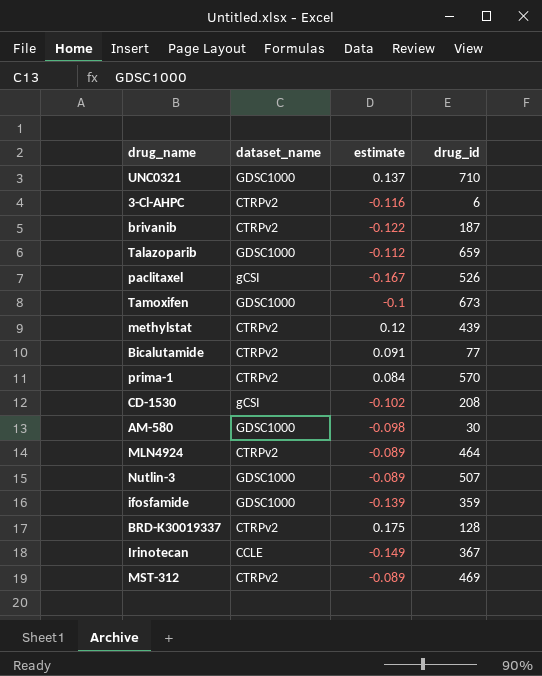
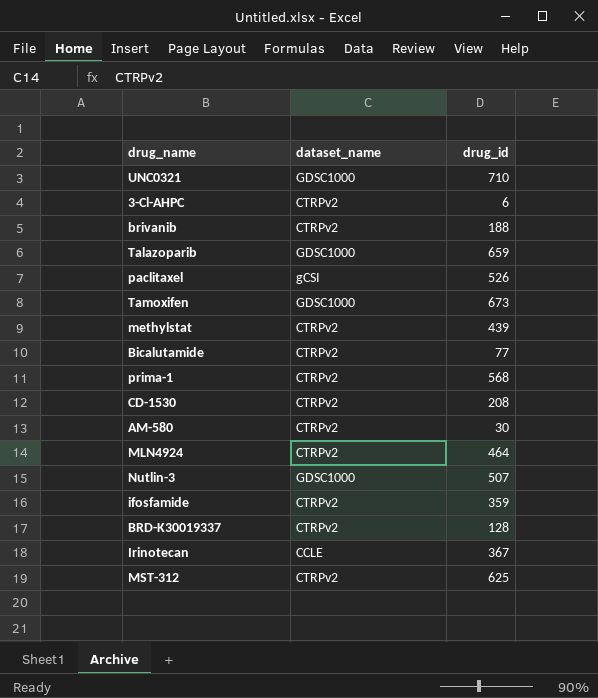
column estimate | position: 3 -> none
brivanib | drug_id: 187 -> 188
prima-1 | drug_id: 570 -> 568
CD-1530 | dataset_name: gCSI -> CTRPv2
AM-580 | dataset_name: GDSC1000 -> CTRPv2
ifosfamide | dataset_name: GDSC1000 -> CTRPv2
MST-312 | drug_id: 469 -> 625

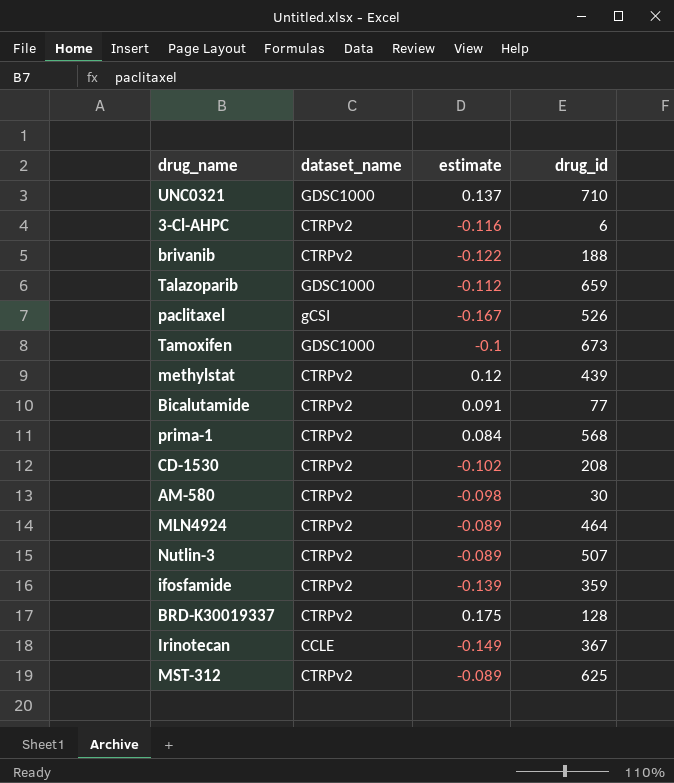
column estimate | position: none -> 3
Nutlin-3 | dataset_name: GDSC1000 -> CTRPv2

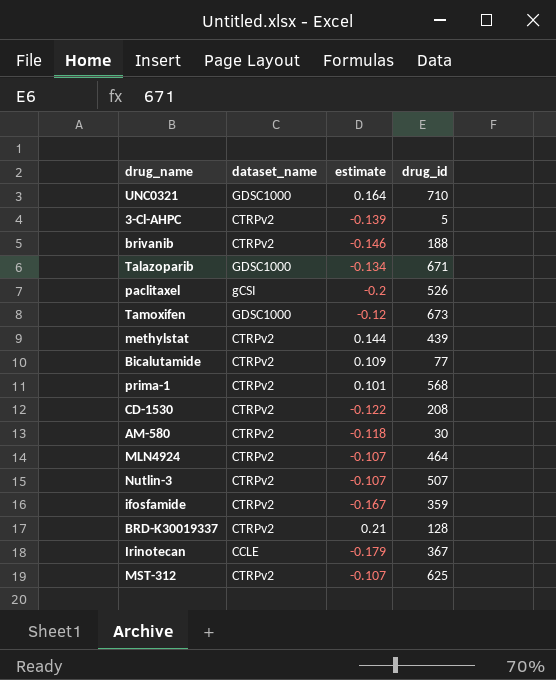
UNC0321 | estimate: 0.137 -> 0.164
3-Cl-AHPC | estimate: -0.116 -> -0.139
3-Cl-AHPC | drug_id: 6 -> 5
brivanib | estimate: -0.122 -> -0.146
Talazoparib | estimate: -0.112 -> -0.134
Talazoparib | drug_id: 659 -> 671
paclitaxel | estimate: -0.167 -> -0.2
Tamoxifen | estimate: -0.1 -> -0.12
methylstat | estimate: 0.12 -> 0.144
Bicalutamide | estimate: 0.091 -> 0.109
prima-1 | estimate: 0.084 -> 0.101
CD-1530 | estimate: -0.102 -> -0.122
AM-580 | estimate: -0.098 -> -0.118
MLN4924 | estimate: -0.089 -> -0.107
Nutlin-3 | estimate: -0.089 -> -0.107
ifosfamide | estimate: -0.139 -> -0.167
BRD-K30019337 | estimate: 0.175 -> 0.21
Irinotecan | estimate: -0.149 -> -0.179
MST-312 | estimate: -0.089 -> -0.107

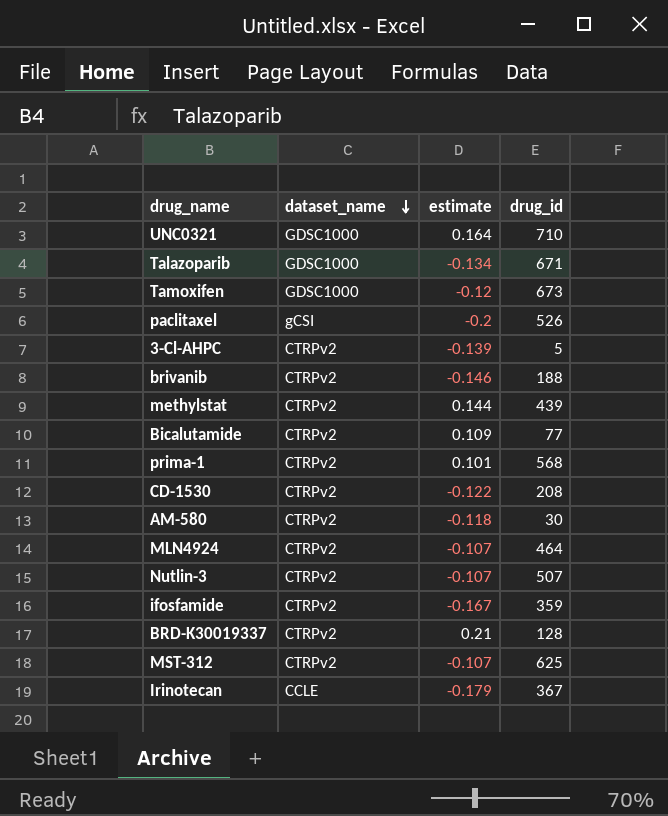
row order: none -> dataset_name descending

